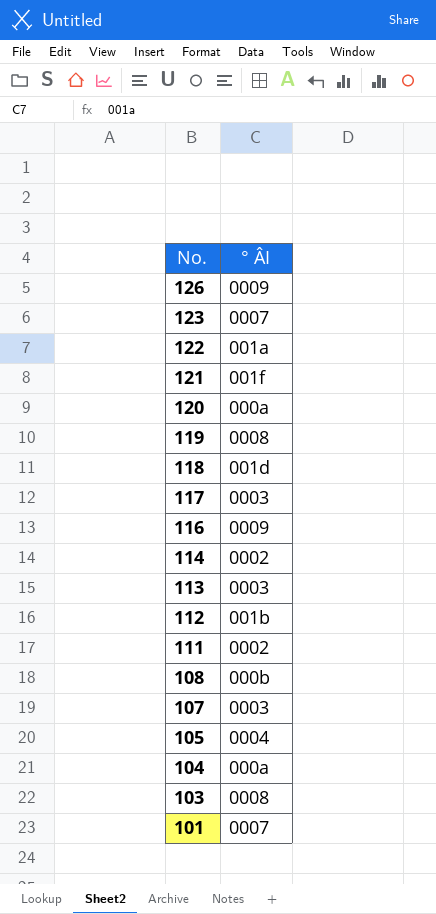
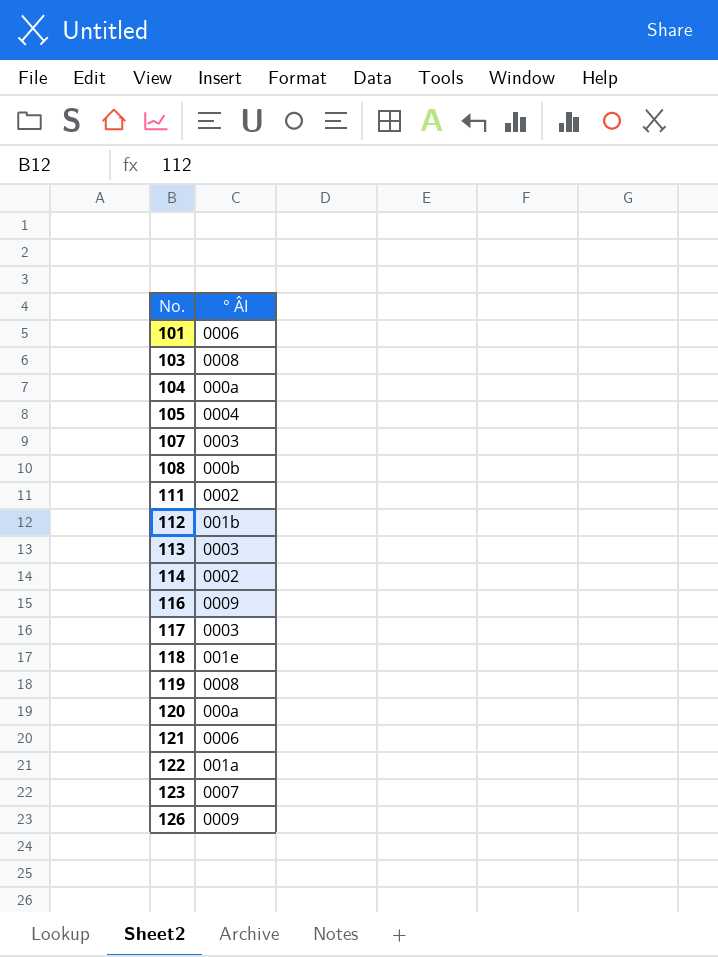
row order: No. descending -> No. ascending
101 | ° ÂI: 0007 -> 0006
118 | ° ÂI: 001d -> 001e
121 | ° ÂI: 001f -> 0006

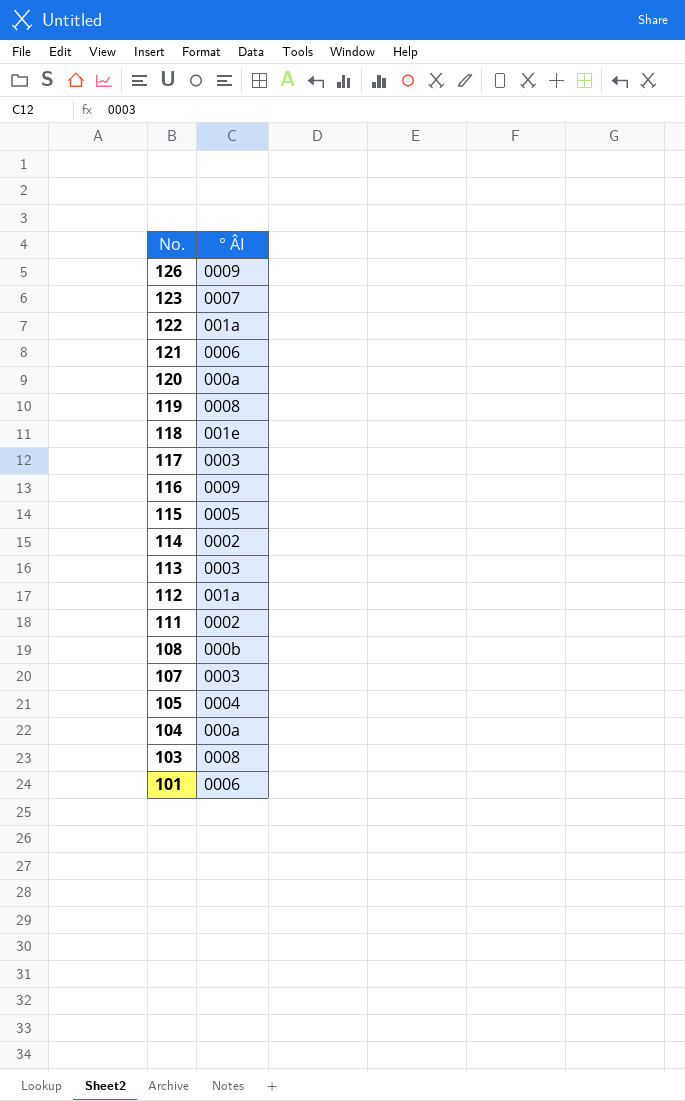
row order: No. ascending -> No. descending
row 115: none -> 0005
112 | ° ÂI: 001b -> 001a

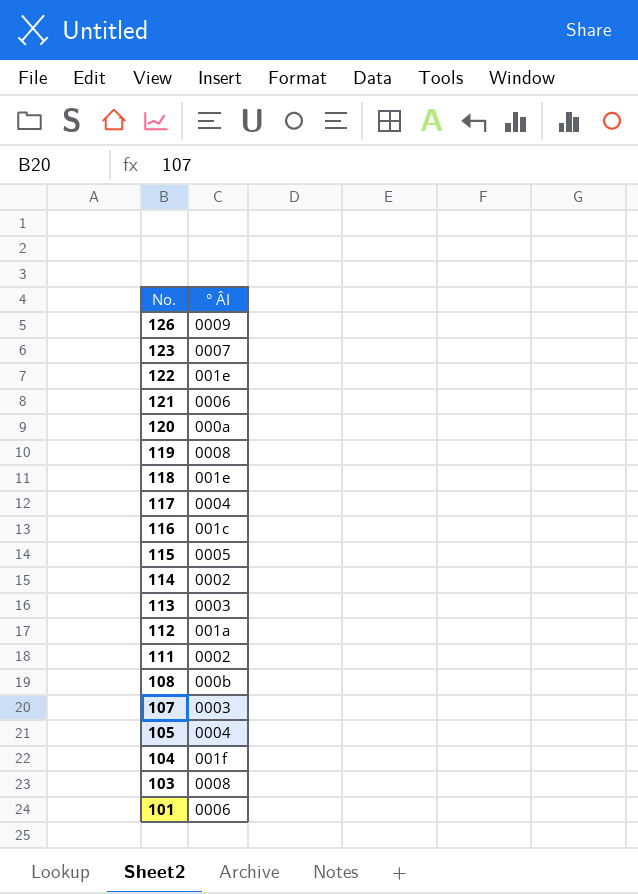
122 | ° ÂI: 001a -> 001e
117 | ° ÂI: 0003 -> 0004
116 | ° ÂI: 0009 -> 001c
104 | ° ÂI: 000a -> 001f

